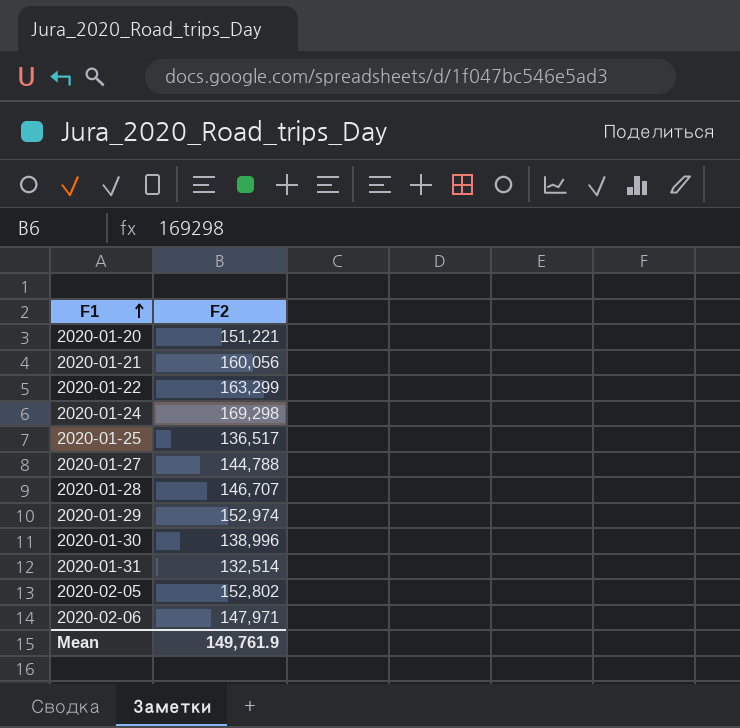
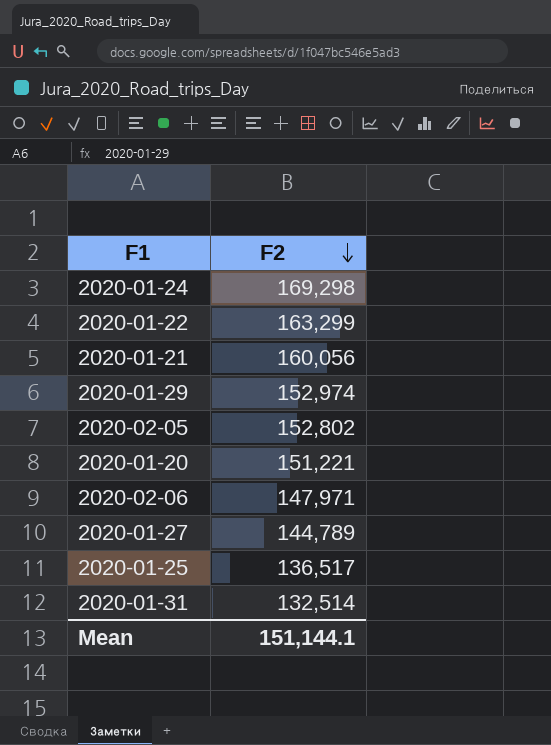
row order: F1 ascending -> F2 descending
row 2020-01-28: 146,707 -> none
row 2020-01-30: 138,996 -> none
2020-01-27 | F2: 144,788 -> 144,789
Mean | F2: 149,761.9 -> 151,144.1

